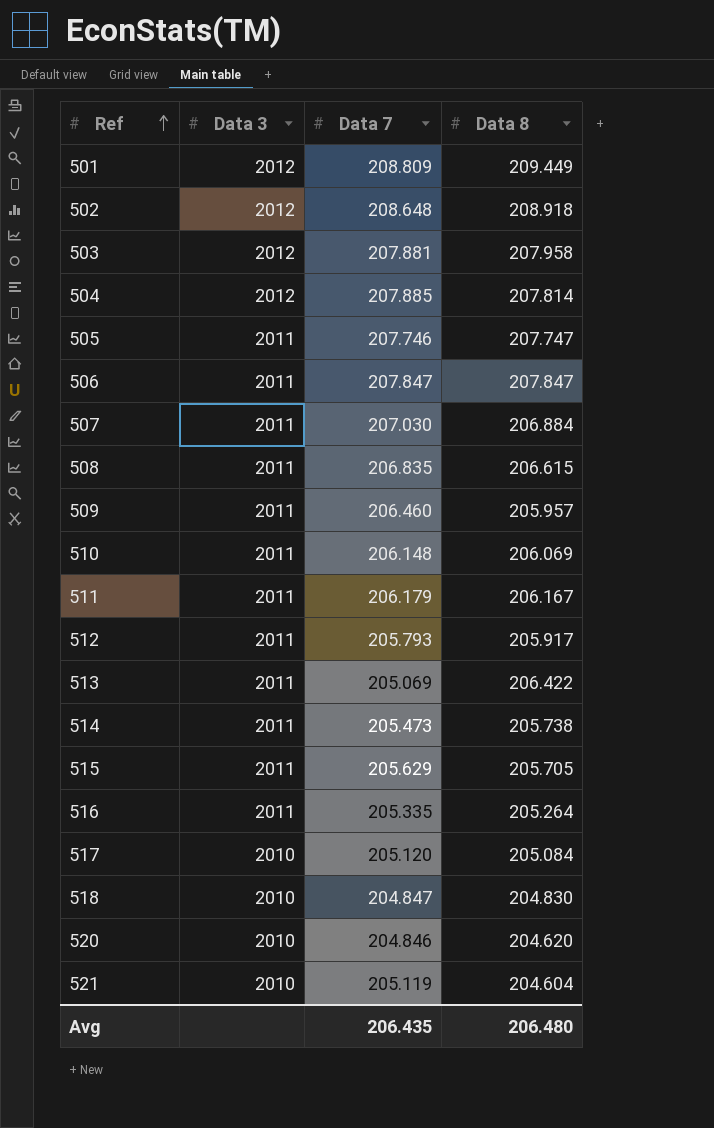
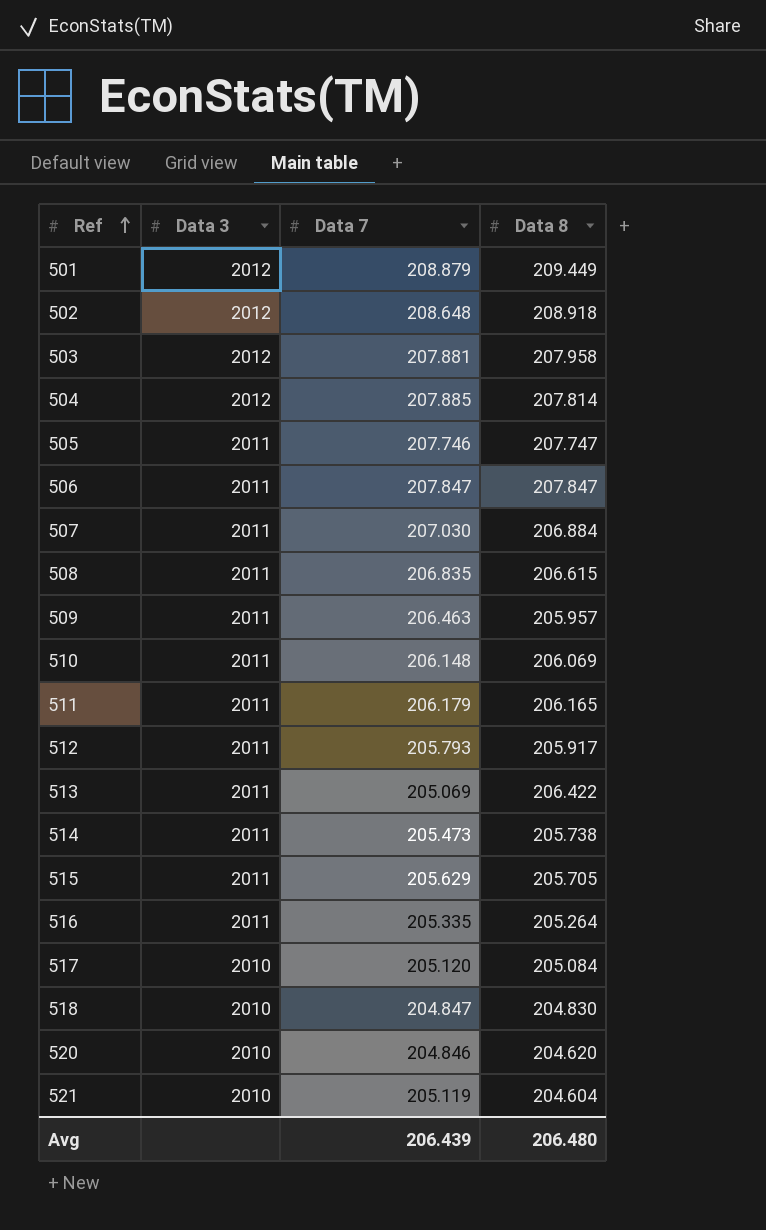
501 | Data 7: 208.809 -> 208.879
509 | Data 7: 206.460 -> 206.463
511 | Data 8: 206.167 -> 206.165
Avg | Data 7: 206.435 -> 206.439

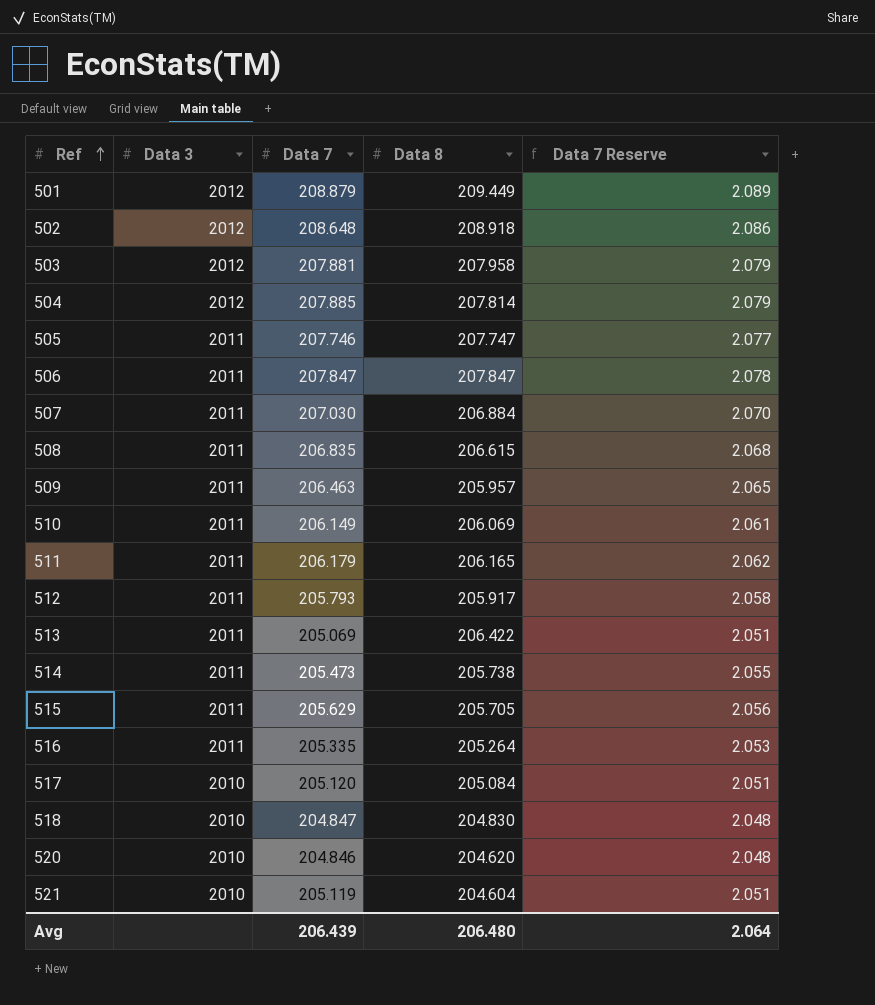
column Data 7 Reserve | formula: none -> [Data 7] * 0.01
510 | Data 7: 206.148 -> 206.149

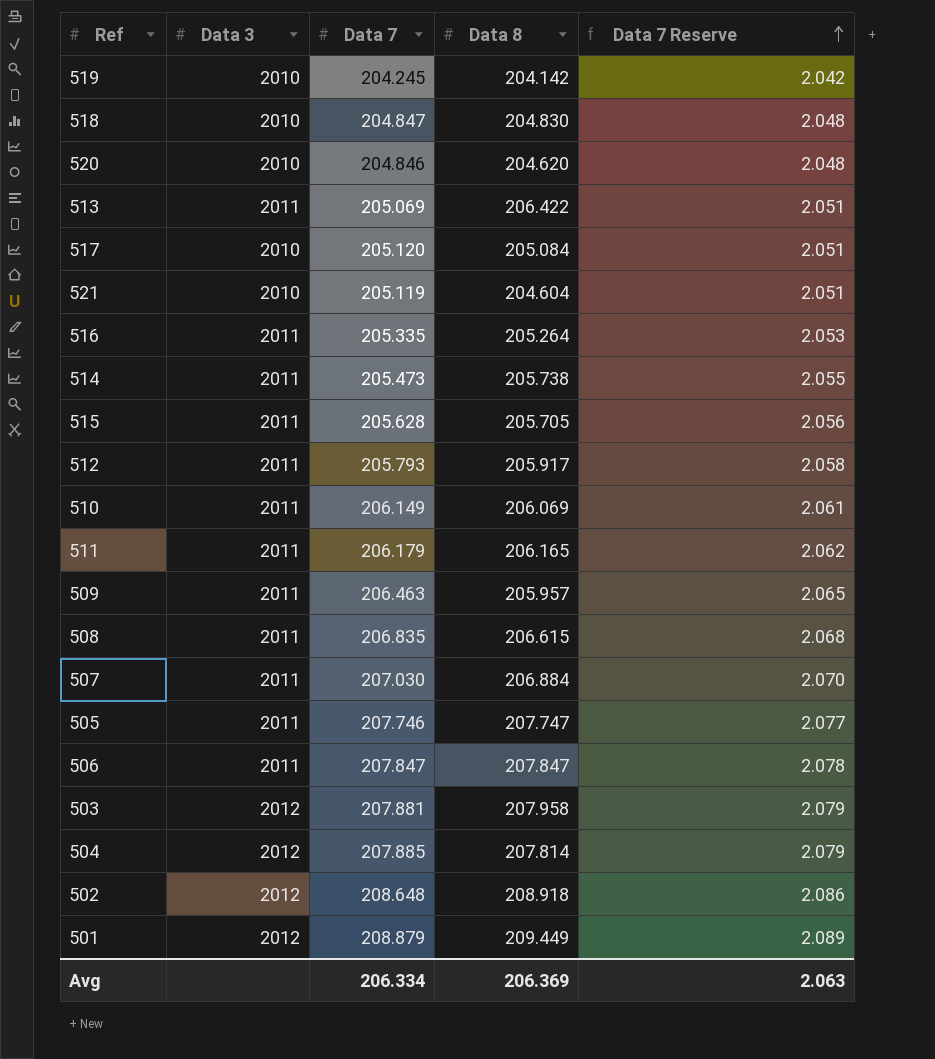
row order: Ref ascending -> Data 7 Reserve ascending
row 519: none -> 2010 | 204.245 | 204.142 | 2.042
515 | Data 7: 205.629 -> 205.628
Avg | Data 7: 206.439 -> 206.334
Avg | Data 8: 206.480 -> 206.369
Avg | Data 7 Reserve: 2.064 -> 2.063

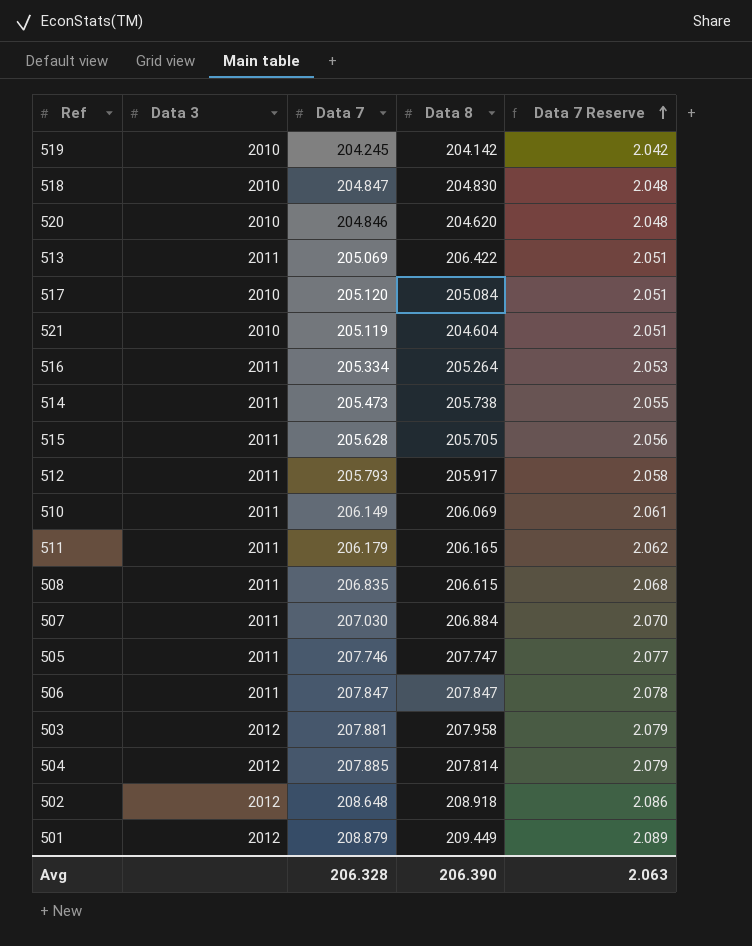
row 509: 2011 | 206.463 | 205.957 | 2.065 -> none
516 | Data 7: 205.335 -> 205.334
Avg | Data 7: 206.334 -> 206.328
Avg | Data 8: 206.369 -> 206.390

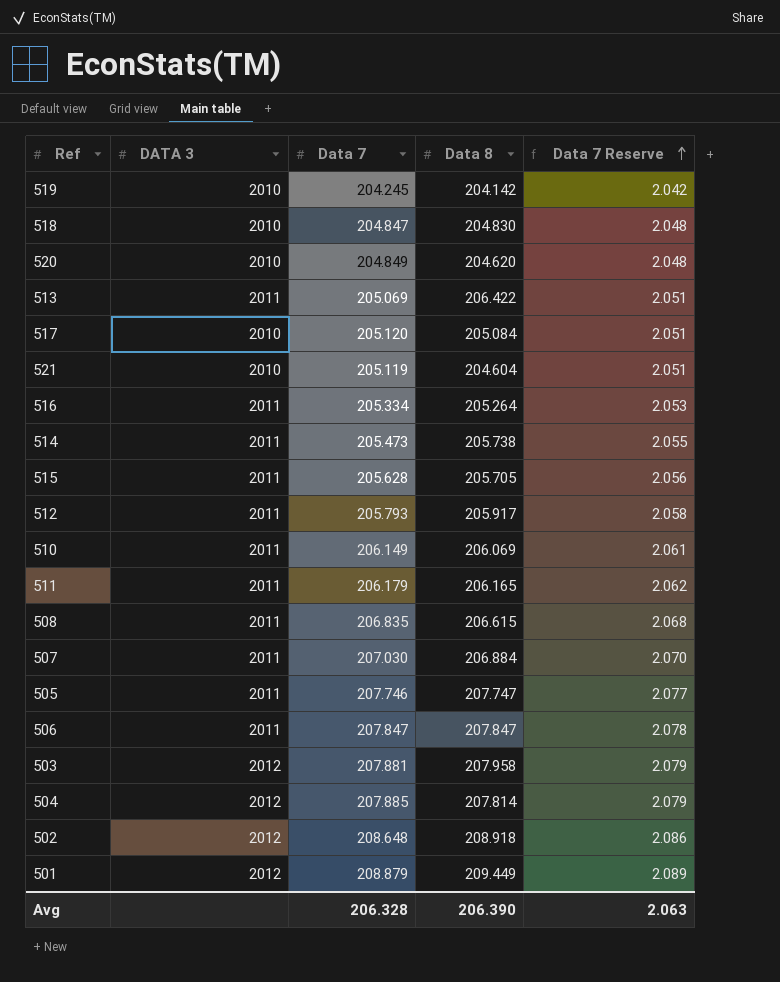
column name: Data 3 -> DATA 3
520 | Data 7: 204.846 -> 204.849

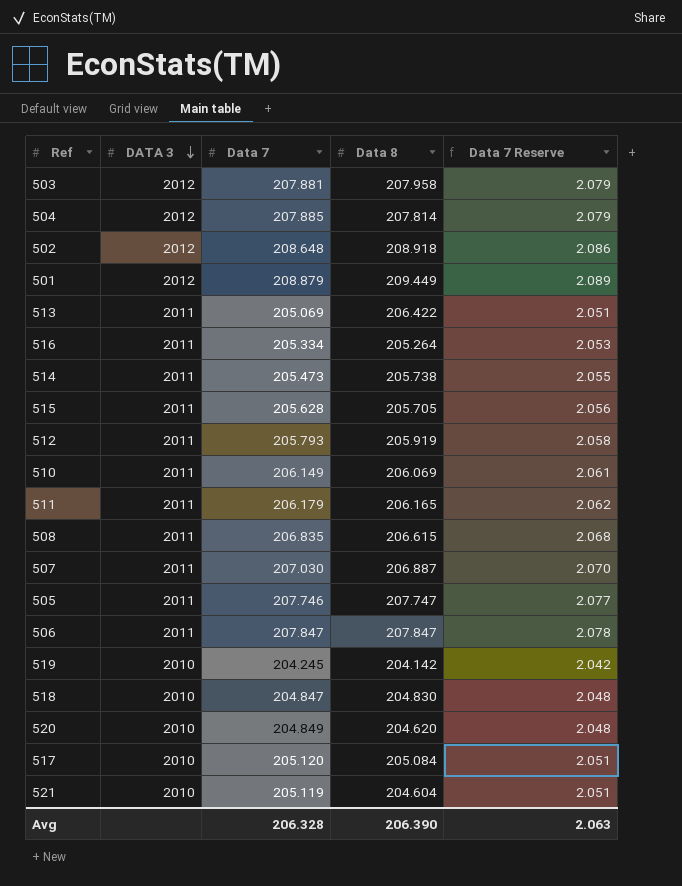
row order: Data 7 Reserve ascending -> DATA 3 descending
512 | Data 8: 205.917 -> 205.919
507 | Data 8: 206.884 -> 206.887

